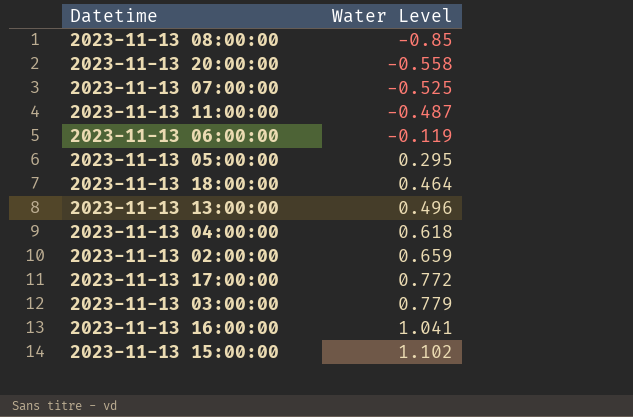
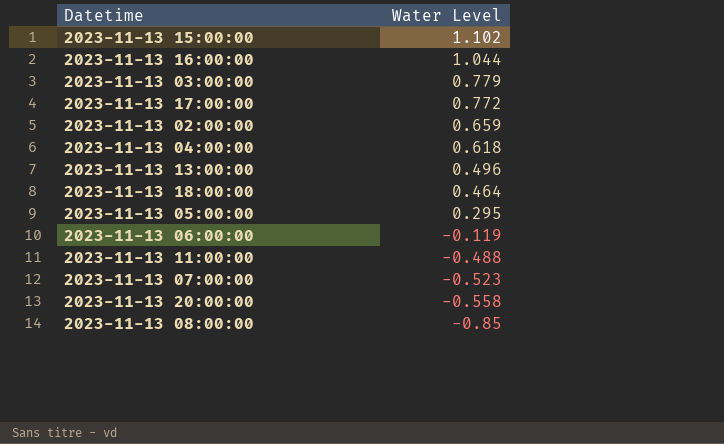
row order: Water Level ascending -> Water Level descending
2023-11-13 16:00:00 | Water Level: 1.041 -> 1.044
2023-11-13 11:00:00 | Water Level: -0.487 -> -0.488
2023-11-13 07:00:00 | Water Level: -0.525 -> -0.523

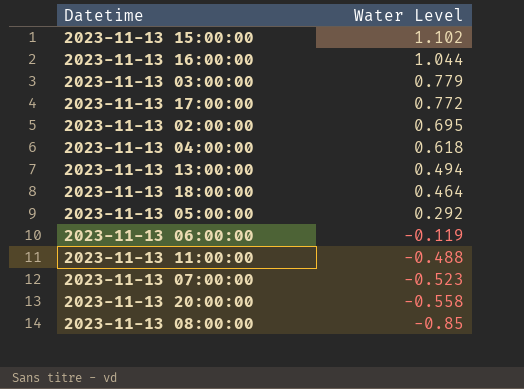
2023-11-13 02:00:00 | Water Level: 0.659 -> 0.695
2023-11-13 13:00:00 | Water Level: 0.496 -> 0.494
2023-11-13 05:00:00 | Water Level: 0.295 -> 0.292

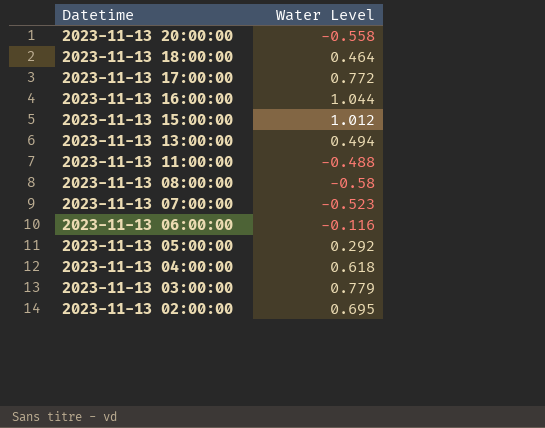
row order: Water Level descending -> Datetime descending
2023-11-13 15:00:00 | Water Level: 1.102 -> 1.012
2023-11-13 08:00:00 | Water Level: -0.85 -> -0.58
2023-11-13 06:00:00 | Water Level: -0.119 -> -0.116

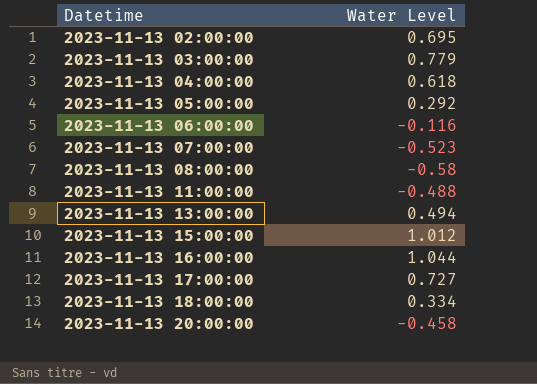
row order: Datetime descending -> Datetime ascending
2023-11-13 17:00:00 | Water Level: 0.772 -> 0.727
2023-11-13 18:00:00 | Water Level: 0.464 -> 0.334
2023-11-13 20:00:00 | Water Level: -0.558 -> -0.458

